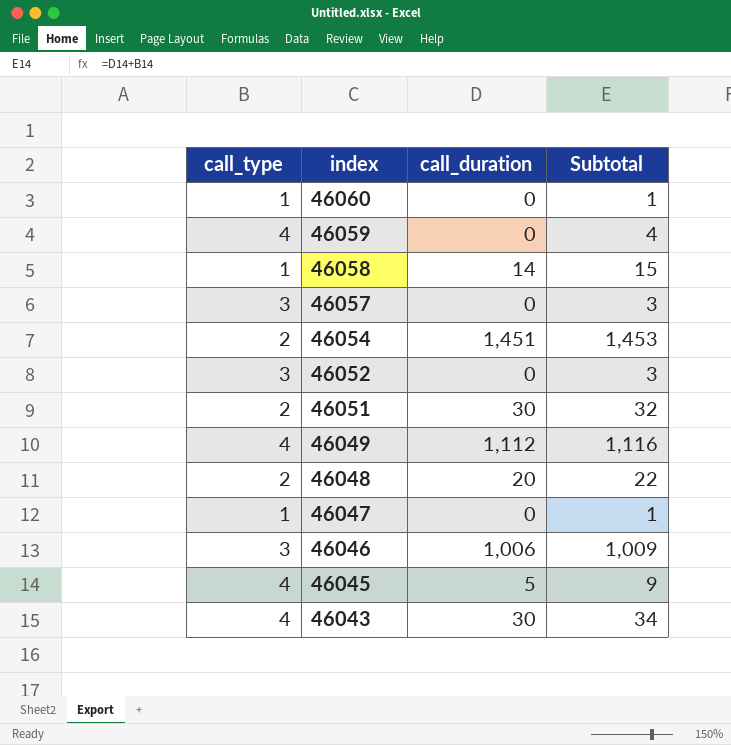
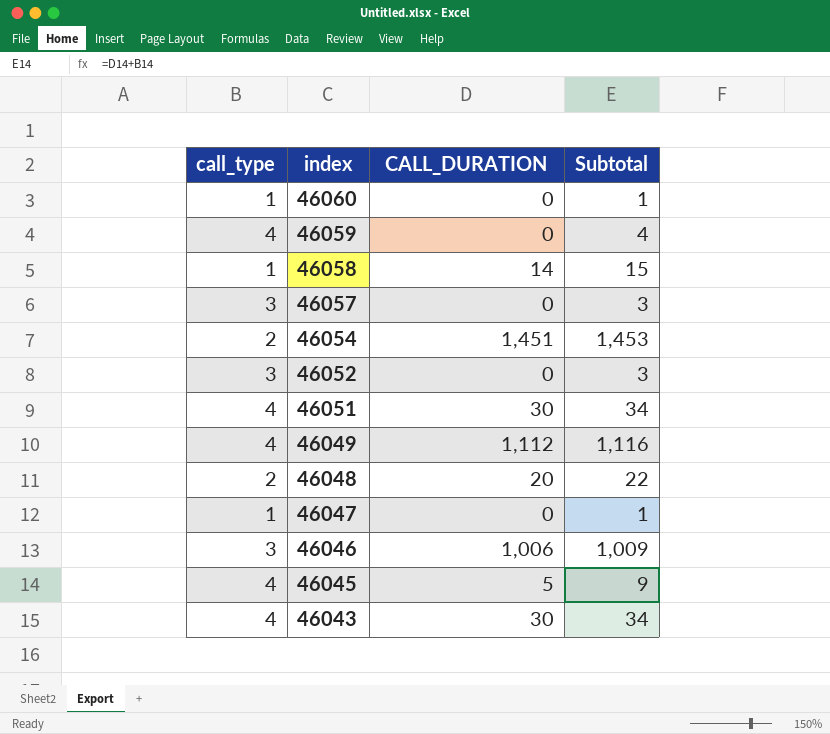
column name: call_duration -> CALL_DURATION
46051 | call_type: 2 -> 4
46051 | Subtotal: 32 -> 34

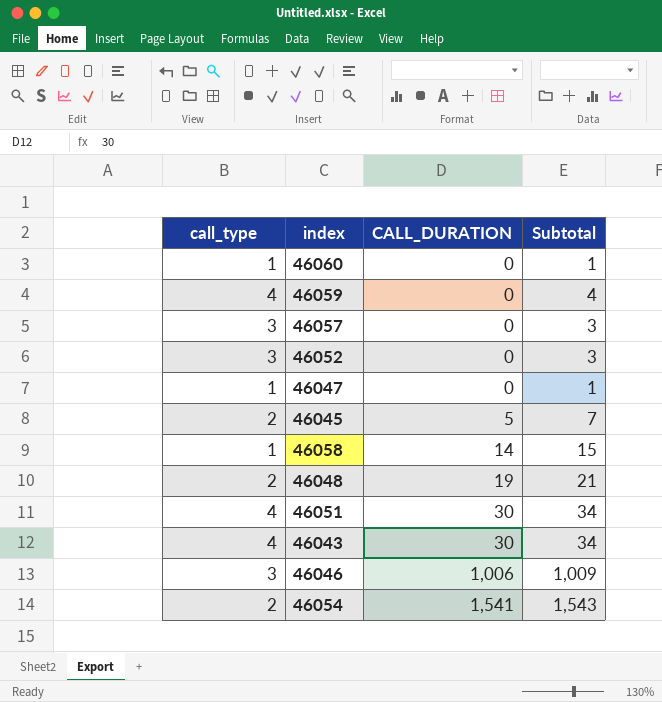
row order: index descending -> CALL_DURATION ascending
row 46049: 4 | 1,112 | 1,116 -> none
46045 | call_type: 4 -> 2
46045 | Subtotal: 9 -> 7
46048 | CALL_DURATION: 20 -> 19
46048 | Subtotal: 22 -> 21
46054 | CALL_DURATION: 1,451 -> 1,541
46054 | Subtotal: 1,453 -> 1,543

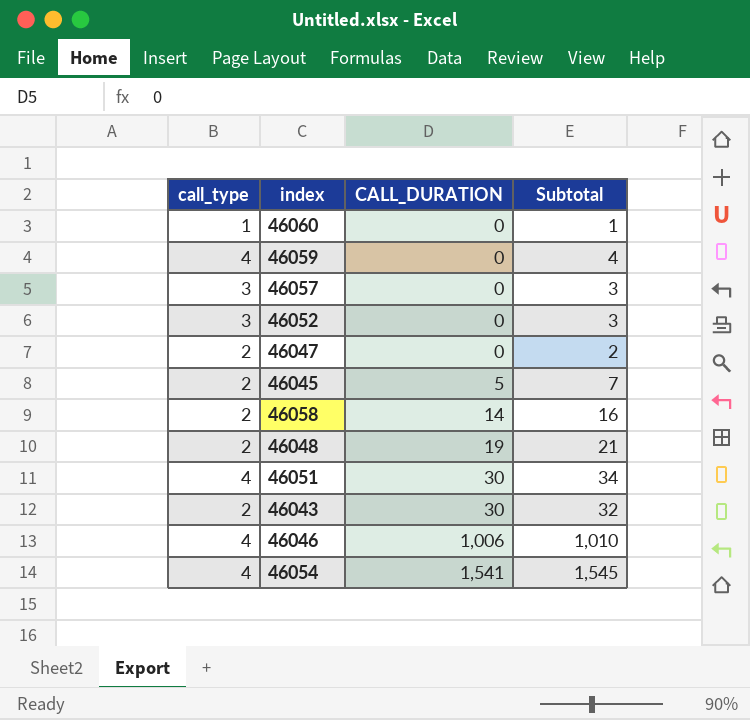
46047 | call_type: 1 -> 2
46047 | Subtotal: 1 -> 2
46058 | call_type: 1 -> 2
46058 | Subtotal: 15 -> 16
46043 | call_type: 4 -> 2
46043 | Subtotal: 34 -> 32
46046 | call_type: 3 -> 4
46046 | Subtotal: 1,009 -> 1,010
46054 | call_type: 2 -> 4
46054 | Subtotal: 1,543 -> 1,545

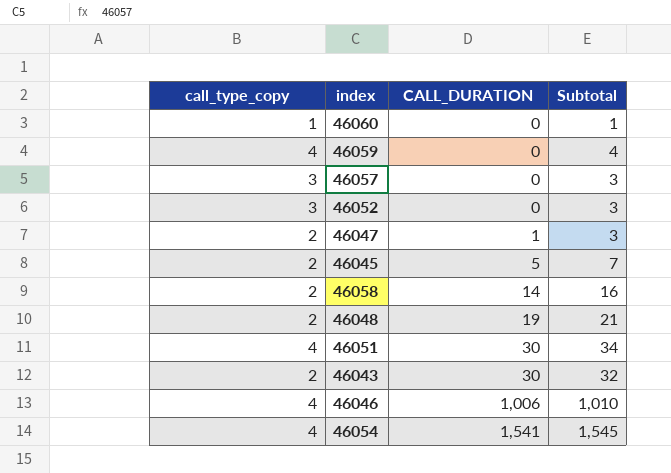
column name: call_type -> call_type_copy
46047 | CALL_DURATION: 0 -> 1
46047 | Subtotal: 2 -> 3

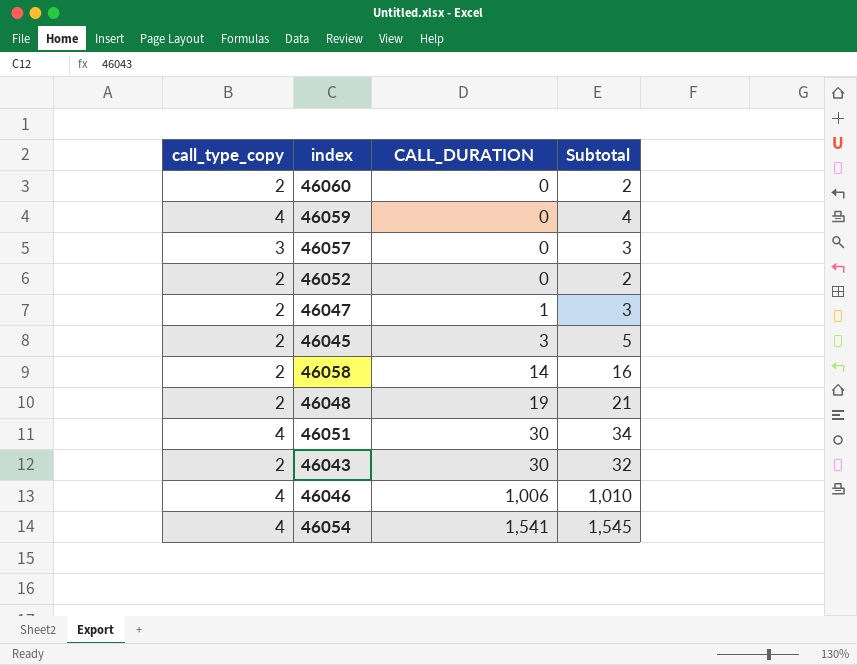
46060 | call_type_copy: 1 -> 2
46060 | Subtotal: 1 -> 2
46052 | call_type_copy: 3 -> 2
46052 | Subtotal: 3 -> 2
46045 | CALL_DURATION: 5 -> 3
46045 | Subtotal: 7 -> 5

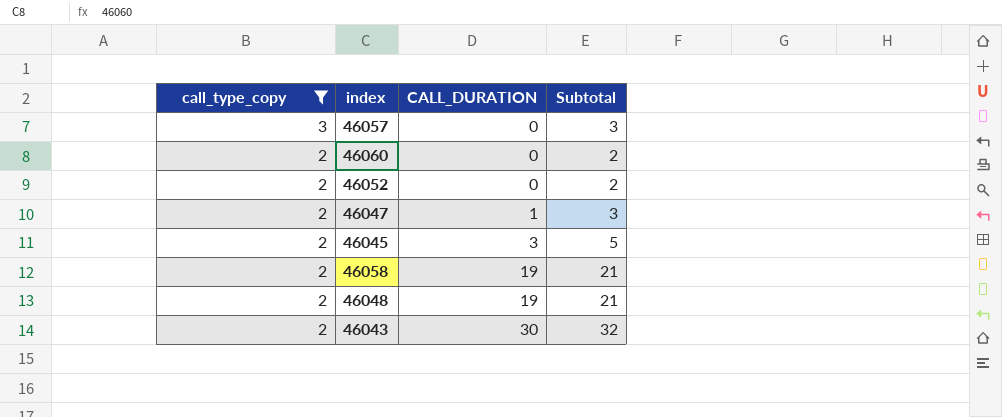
filter: none -> call_type_copy != 4
row order: CALL_DURATION ascending -> call_type_copy descending
46058 | CALL_DURATION: 14 -> 19
46058 | Subtotal: 16 -> 21

